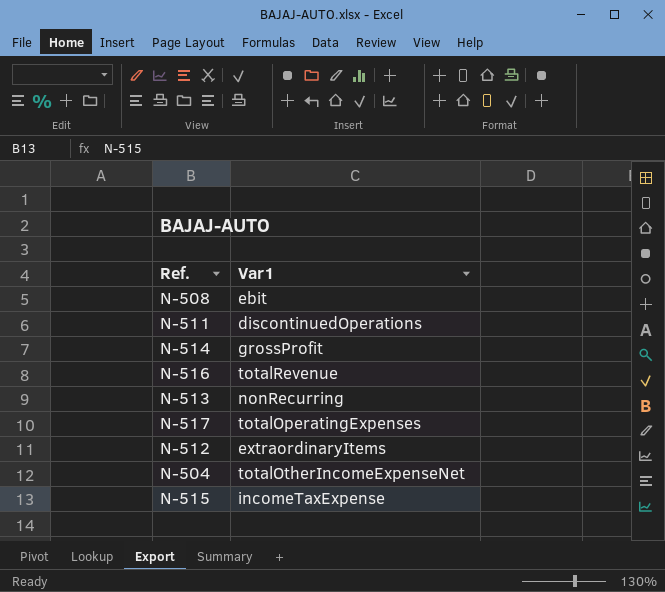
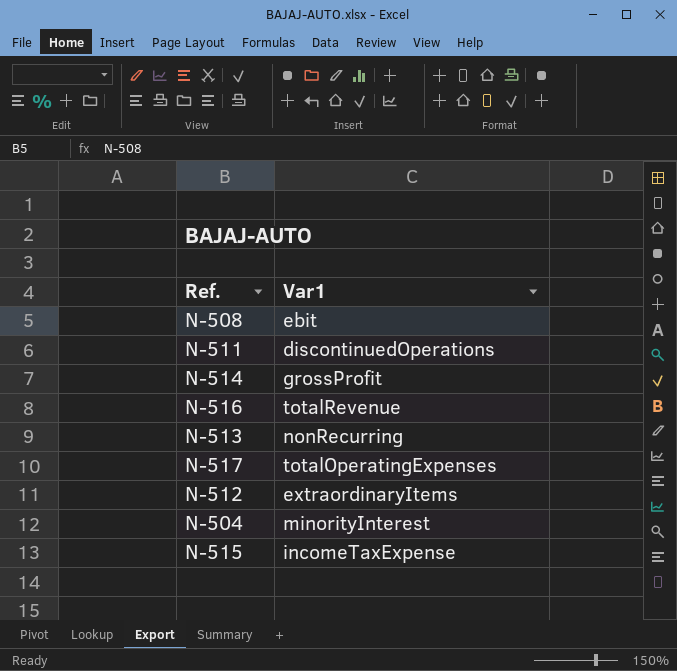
N-504 | Var1: totalOtherIncomeExpenseNet -> minorityInterest

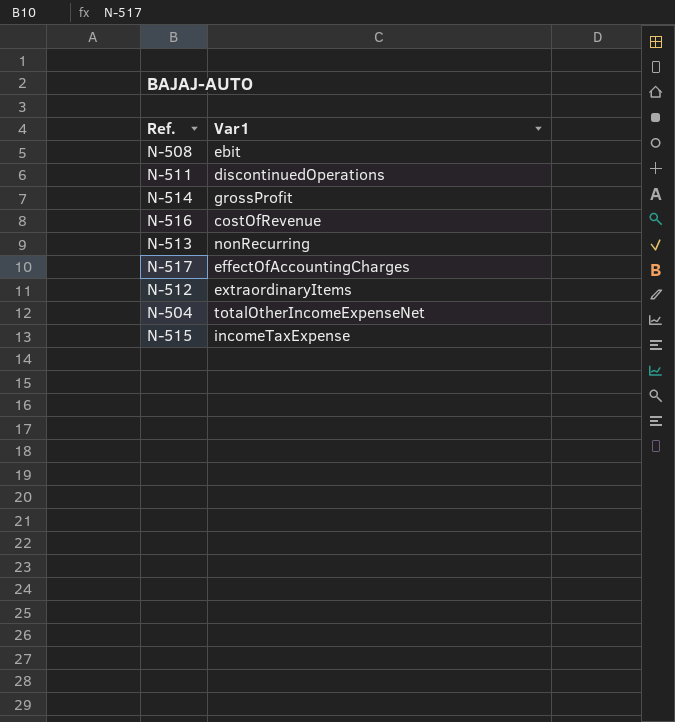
N-516 | Var1: totalRevenue -> costOfRevenue
N-517 | Var1: totalOperatingExpenses -> effectOfAccountingCharges
N-504 | Var1: minorityInterest -> totalOtherIncomeExpenseNet

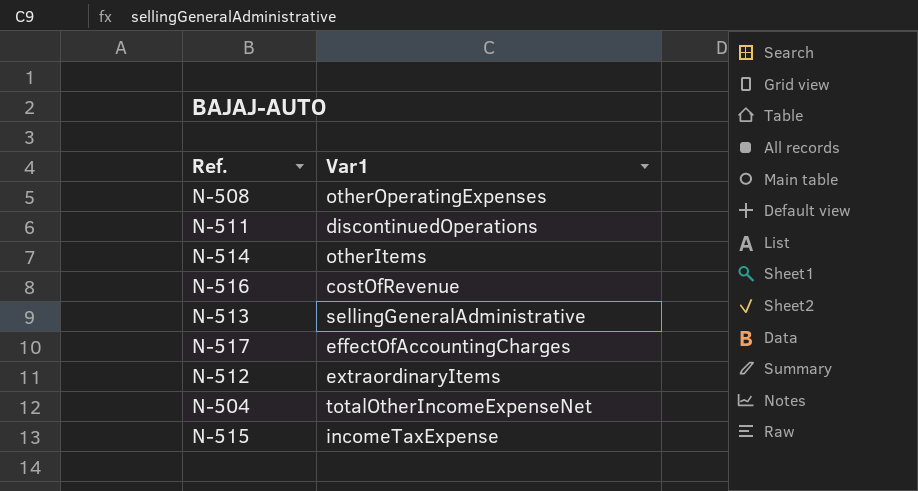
N-508 | Var1: ebit -> otherOperatingExpenses
N-514 | Var1: grossProfit -> otherItems
N-513 | Var1: nonRecurring -> sellingGeneralAdministrative

